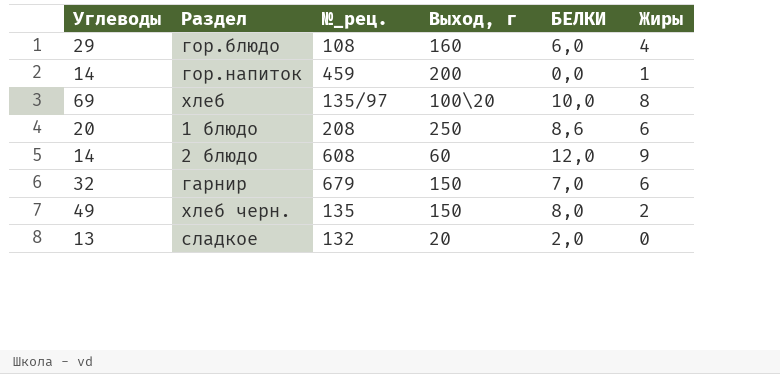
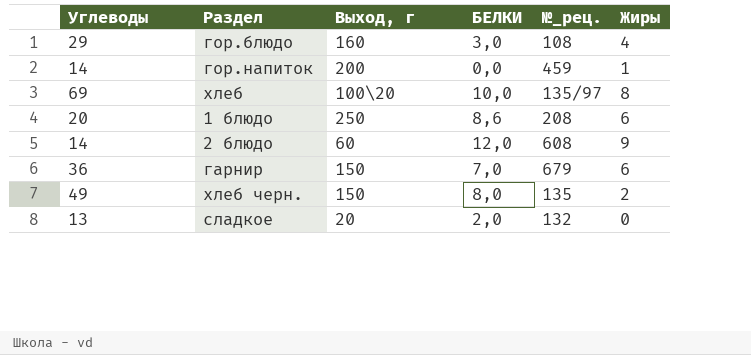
column №_рец. | position: 3 -> 5
гор.блюдо | БЕЛКИ: 6,0 -> 3,0
гарнир | Углеводы: 32 -> 36

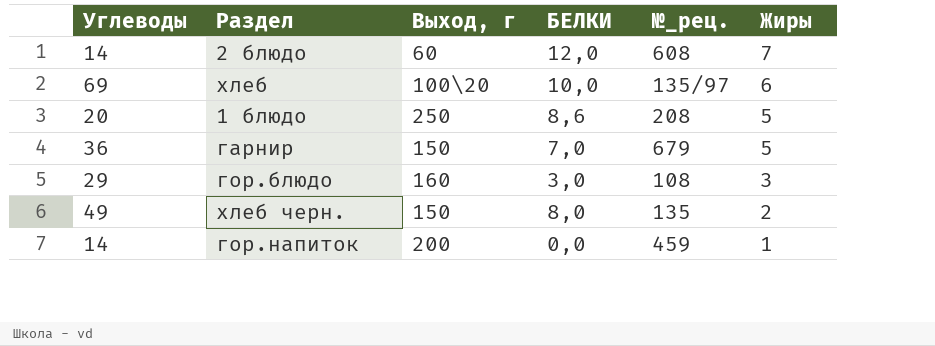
row order: none -> Жиры descending
row сладкое: 13 | 20 | 2,0 | 132 | 0 -> none
2 блюдо | Жиры: 9 -> 7
хлеб | Жиры: 8 -> 6
1 блюдо | Жиры: 6 -> 5
гарнир | Жиры: 6 -> 5
гор.блюдо | Жиры: 4 -> 3

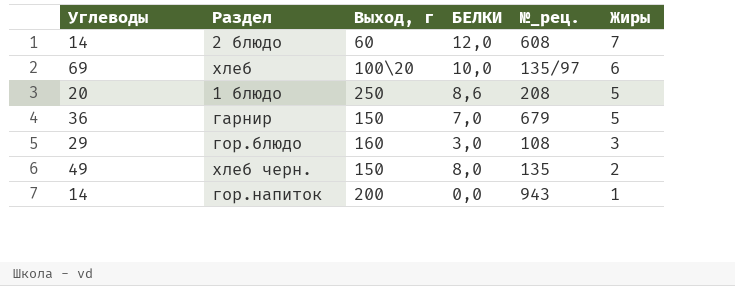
гор.напиток | №_рец.: 459 -> 943

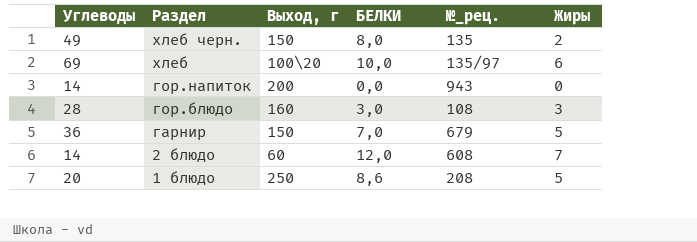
row order: Жиры descending -> Раздел descending
гор.напиток | Жиры: 1 -> 0
гор.блюдо | Углеводы: 29 -> 28

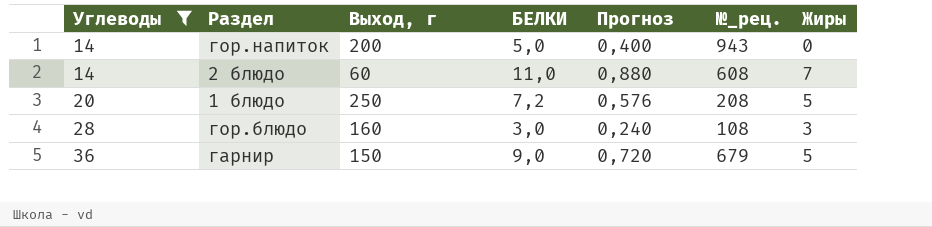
filter: none -> Углеводы <= 36
row order: Раздел descending -> Углеводы ascending
column Прогноз | formula: none -> [БЕЛКИ] * 0,08
гор.напиток | БЕЛКИ: 0,0 -> 5,0
2 блюдо | БЕЛКИ: 12,0 -> 11,0
1 блюдо | БЕЛКИ: 8,6 -> 7,2
гарнир | БЕЛКИ: 7,0 -> 9,0

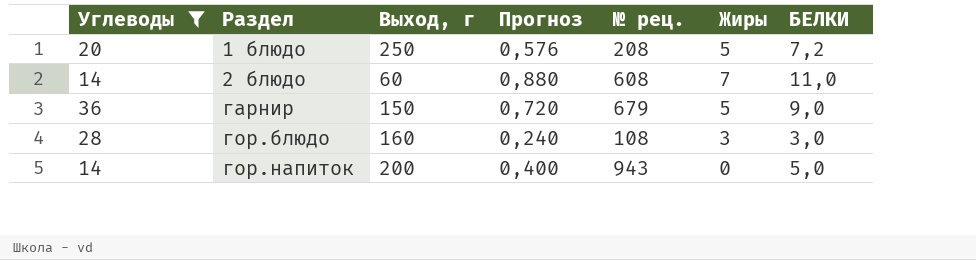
row order: Углеводы ascending -> Раздел ascending
column name: №_рец. -> № рец.
column БЕЛКИ | position: 4 -> 7

